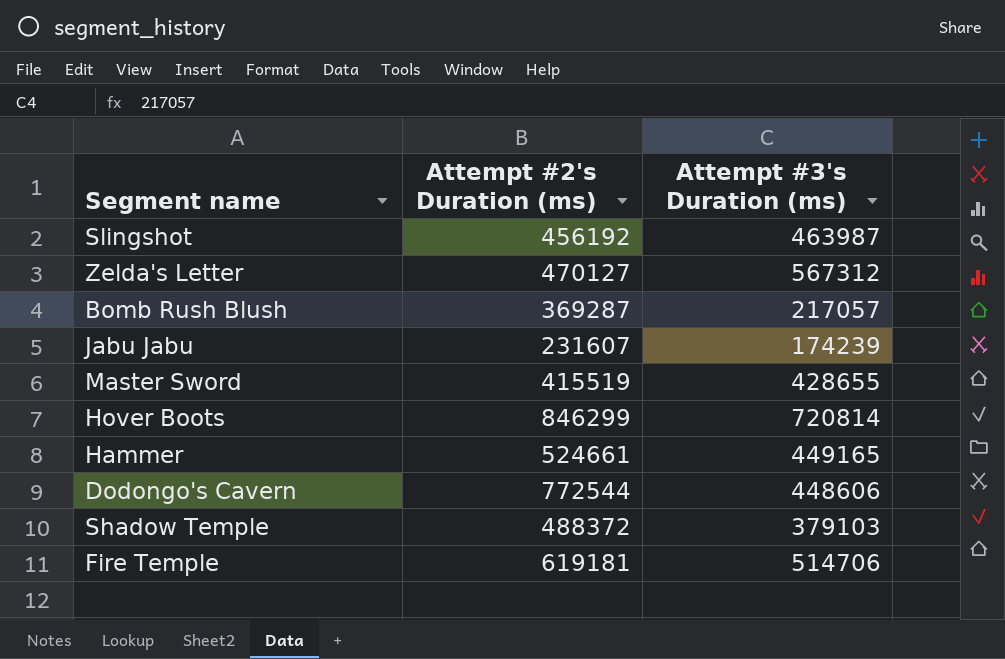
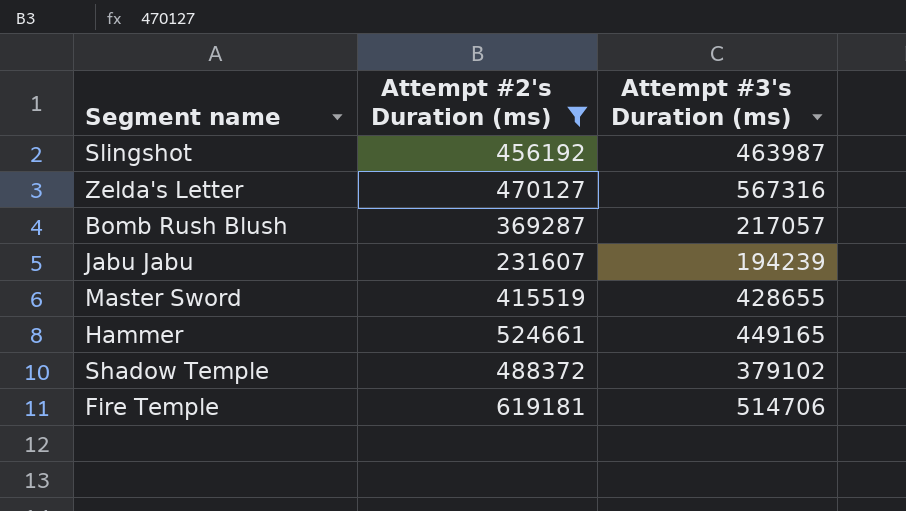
filter: none -> Attempt #2's Duration (ms) <= 619181
Zelda's Letter | Attempt #3's Duration (ms): 567312 -> 567316
Jabu Jabu | Attempt #3's Duration (ms): 174239 -> 194239
Shadow Temple | Attempt #3's Duration (ms): 379103 -> 379102

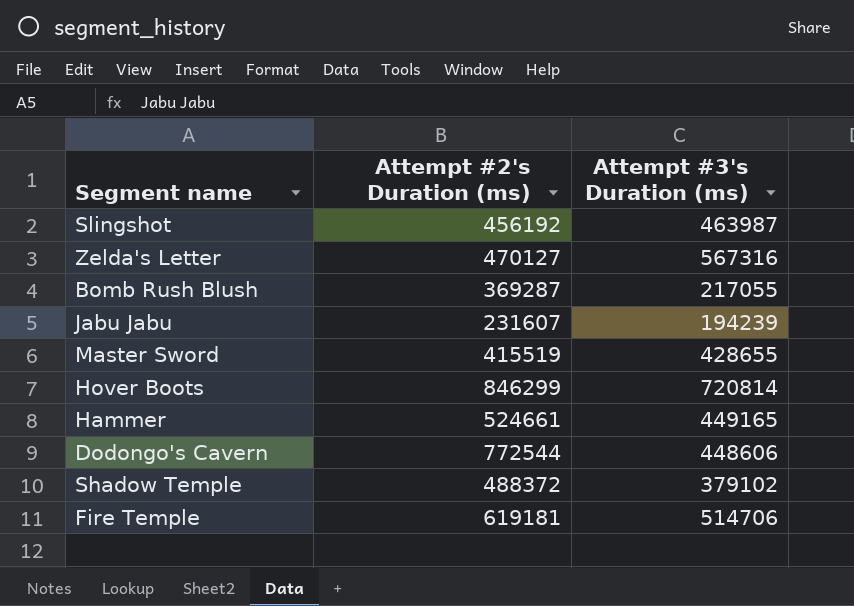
filter: Attempt #2's Duration (ms) <= 619181 -> none
Bomb Rush Blush | Attempt #3's Duration (ms): 217057 -> 217055

